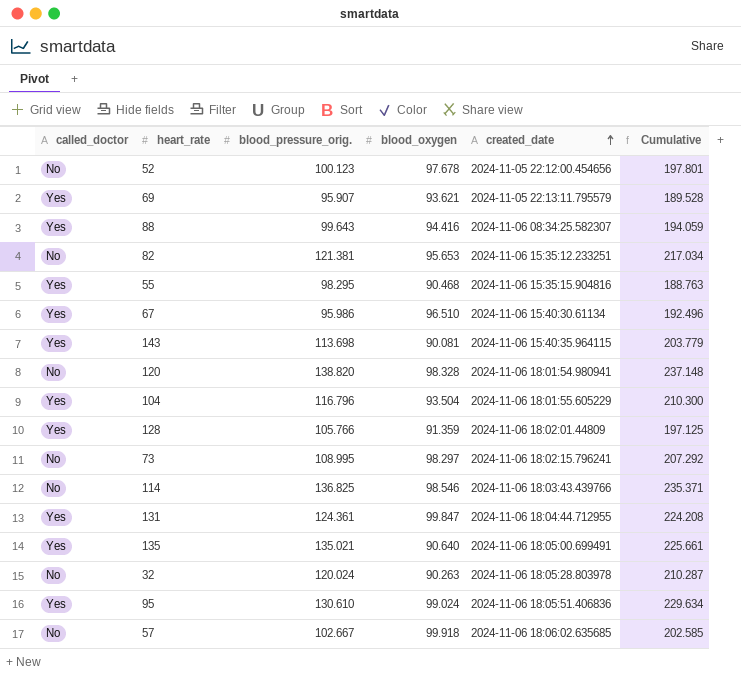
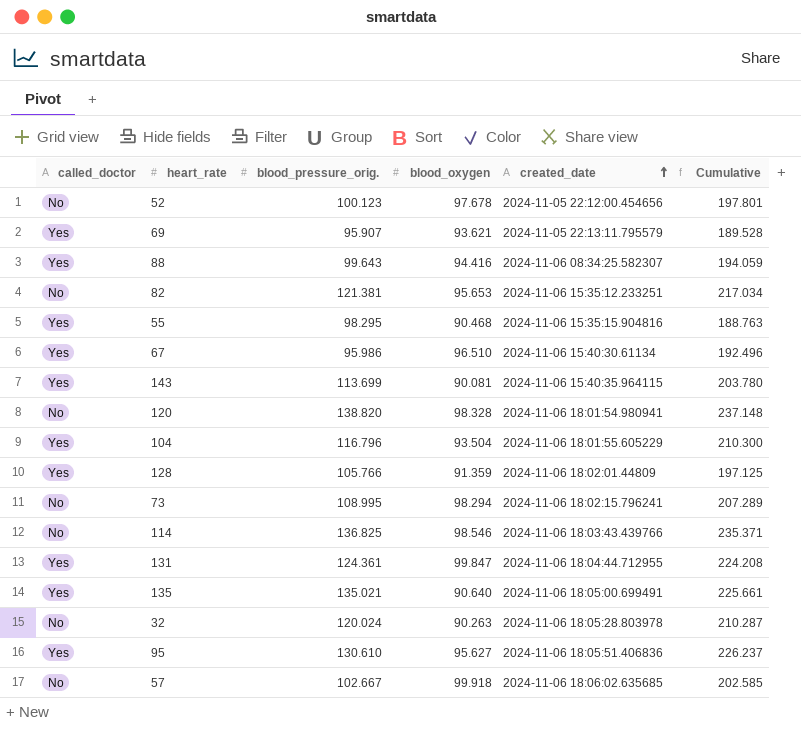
143 | blood_pressure_orig.: 113.698 -> 113.699
143 | Cumulative: 203.779 -> 203.780
73 | blood_oxygen: 98.297 -> 98.294
73 | Cumulative: 207.292 -> 207.289
95 | blood_oxygen: 99.024 -> 95.627
95 | Cumulative: 229.634 -> 226.237

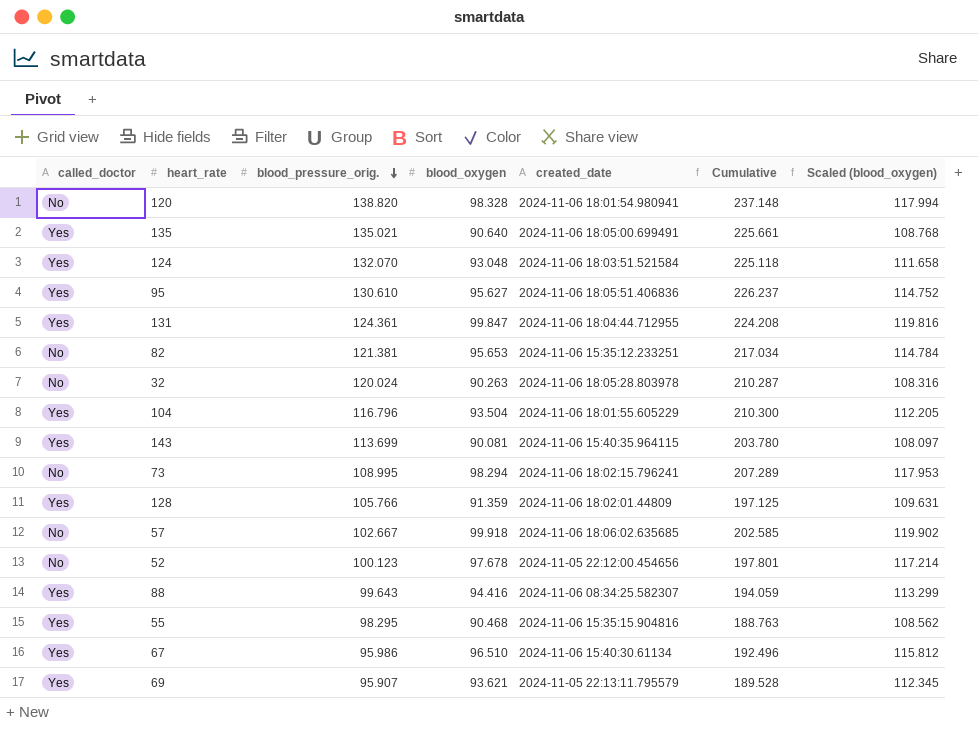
row order: created_date ascending -> blood_pressure_orig. descending
column Scaled (blood_oxygen) | formula: none -> [blood_oxygen] * 1.2
row 114: No | 136.825 | 98.546 | 2024-11-06 18:03:43.439766 | 235.371 -> none
row 124: none -> Yes | 132.070 | 93.048 | 2024-11-06 18:03:51.521584 | 225.118 | 111.658

